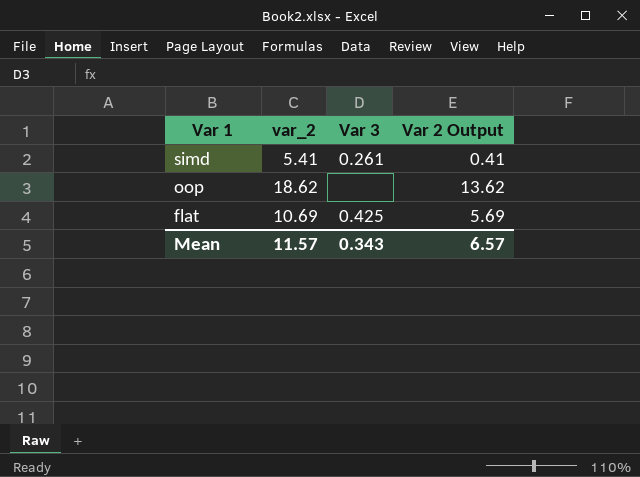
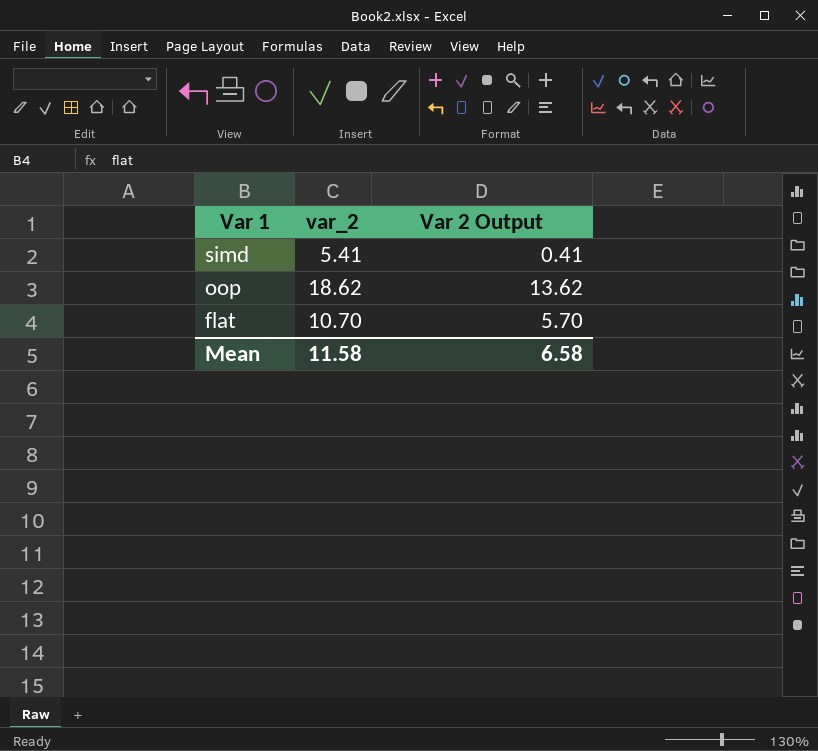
column Var 3 | position: 3 -> none
flat | var_2: 10.69 -> 10.70
flat | Var 2 Output: 5.69 -> 5.70
Mean | var_2: 11.57 -> 11.58
Mean | Var 2 Output: 6.57 -> 6.58

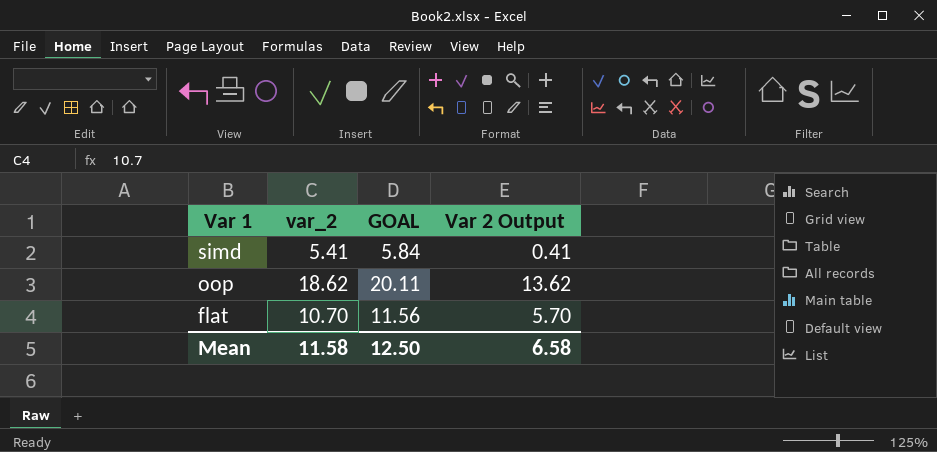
column GOAL | formula: none -> [var_2] * 1.08

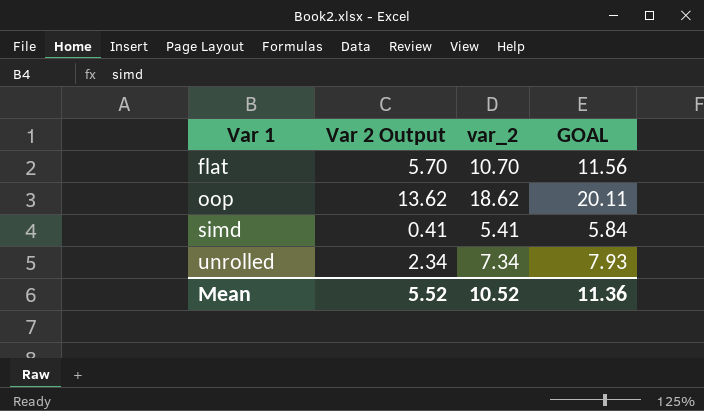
row order: Var 1 descending -> Var 1 ascending
column Var 2 Output | position: 4 -> 2
row unrolled: none -> 2.34 | 7.34 | 7.93
Mean | Var 2 Output: 6.58 -> 5.52
Mean | var_2: 11.58 -> 10.52
Mean | GOAL: 12.50 -> 11.36

